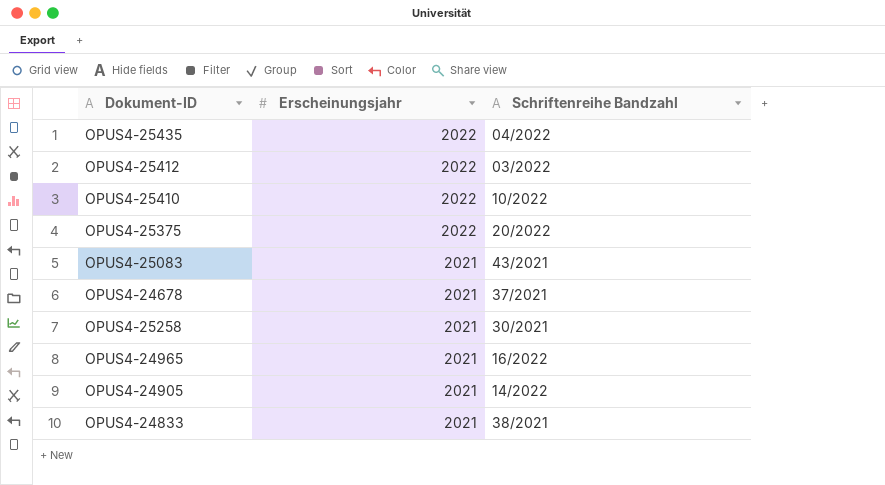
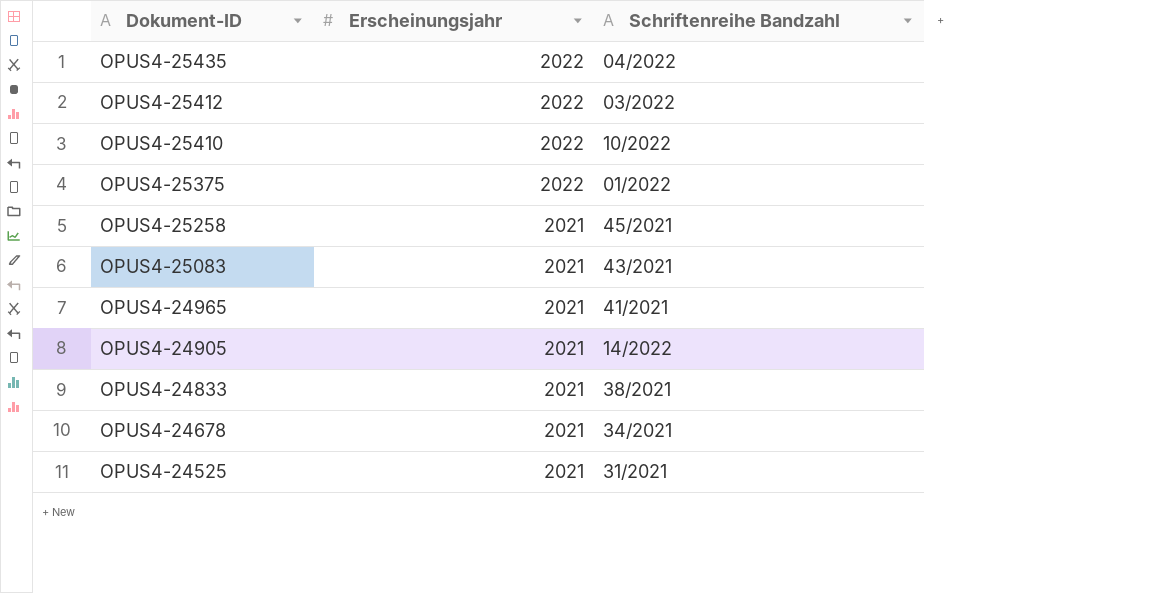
row order: Erscheinungsjahr descending -> Dokument-ID descending
OPUS4-25375 | Schriftenreihe Bandzahl: 20/2022 -> 01/2022
OPUS4-25258 | Schriftenreihe Bandzahl: 30/2021 -> 45/2021
OPUS4-24965 | Schriftenreihe Bandzahl: 16/2022 -> 41/2021
OPUS4-24678 | Schriftenreihe Bandzahl: 37/2021 -> 34/2021
row OPUS4-24525: none -> 2021 | 31/2021

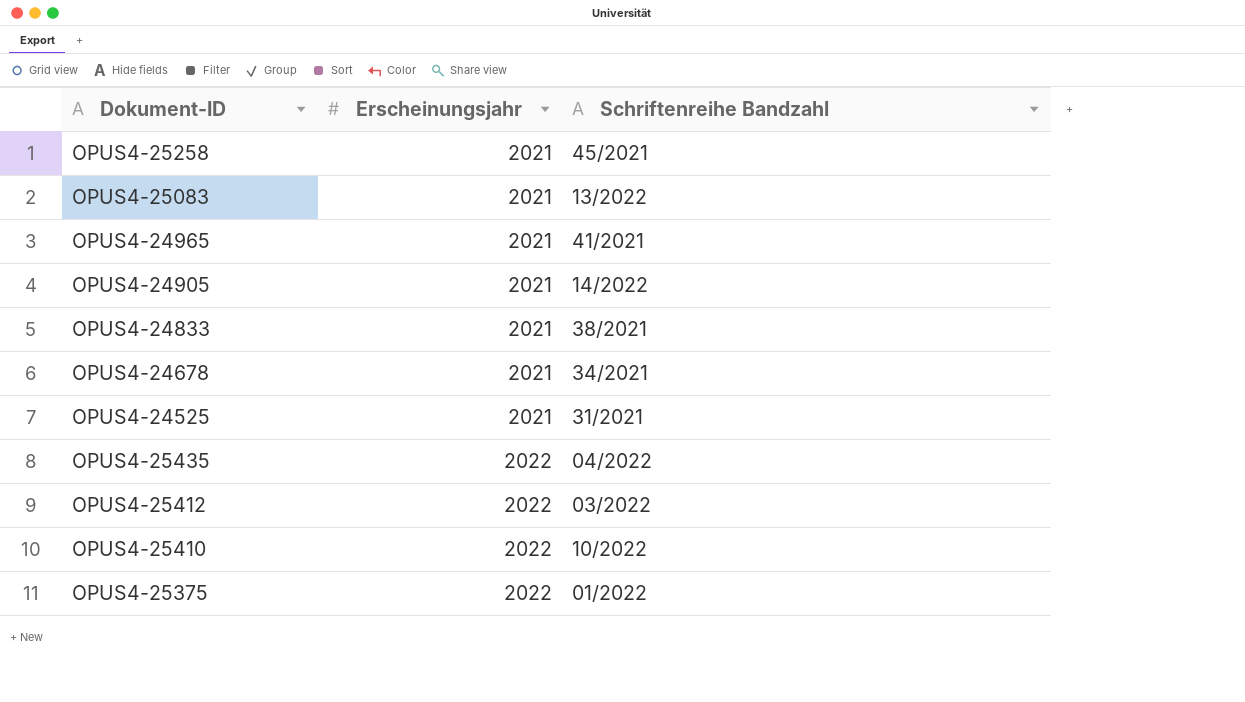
row order: Dokument-ID descending -> Erscheinungsjahr ascending
OPUS4-25083 | Schriftenreihe Bandzahl: 43/2021 -> 13/2022

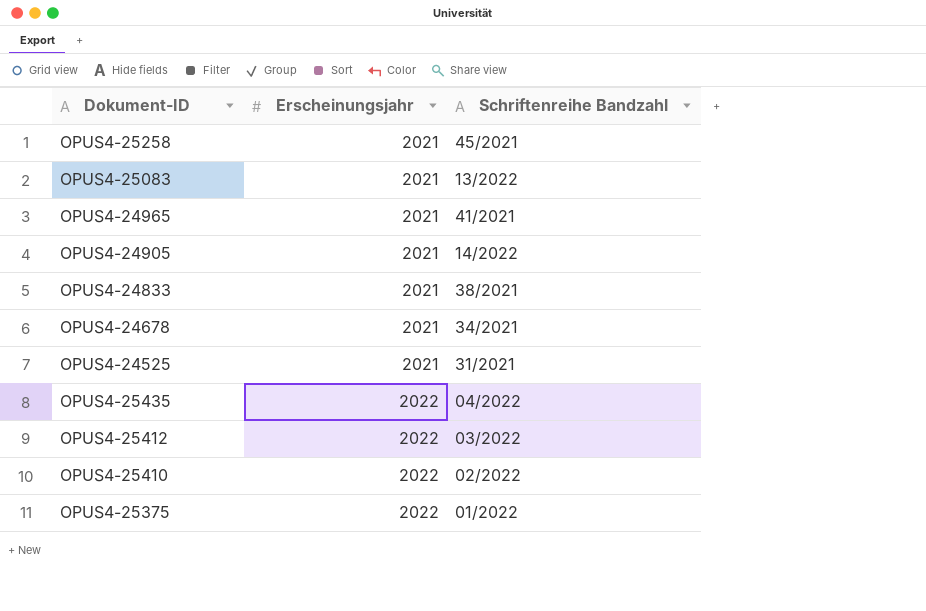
OPUS4-25410 | Schriftenreihe Bandzahl: 10/2022 -> 02/2022

